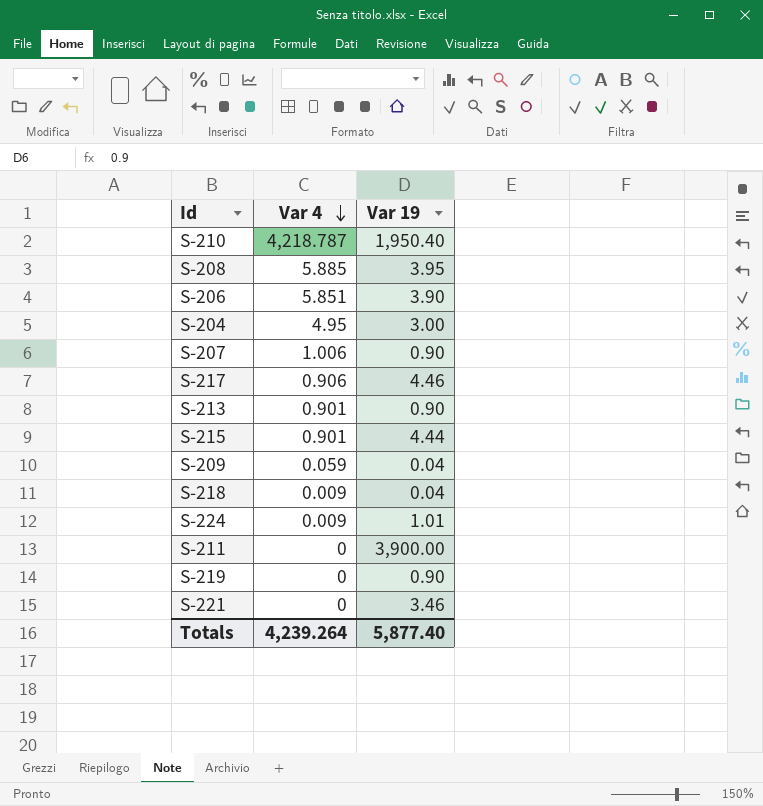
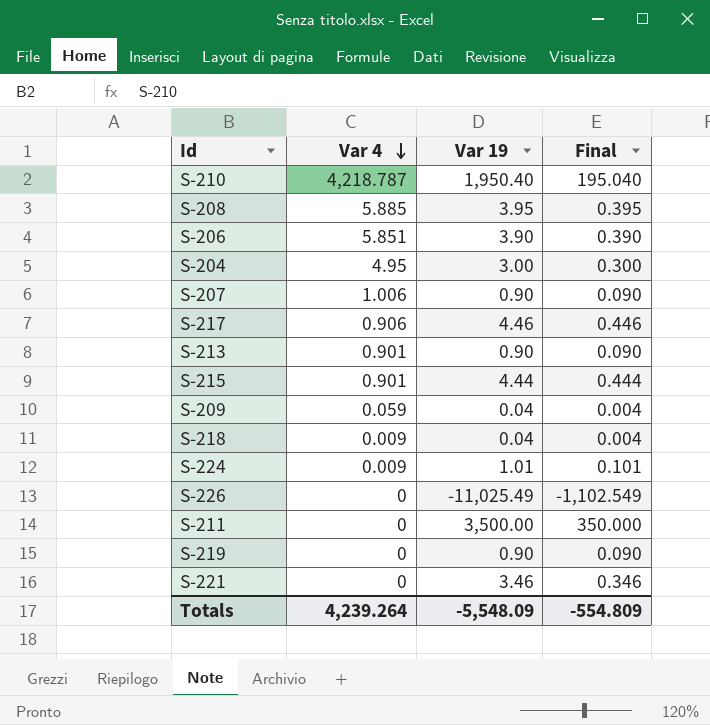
column Final | formula: none -> [Var 19] * 0.1
row S-226: none -> 0 | -11,025.49 | -1,102.549
S-211 | Var 19: 3,900.00 -> 3,500.00
Totals | Var 19: 5,877.40 -> -5,548.09

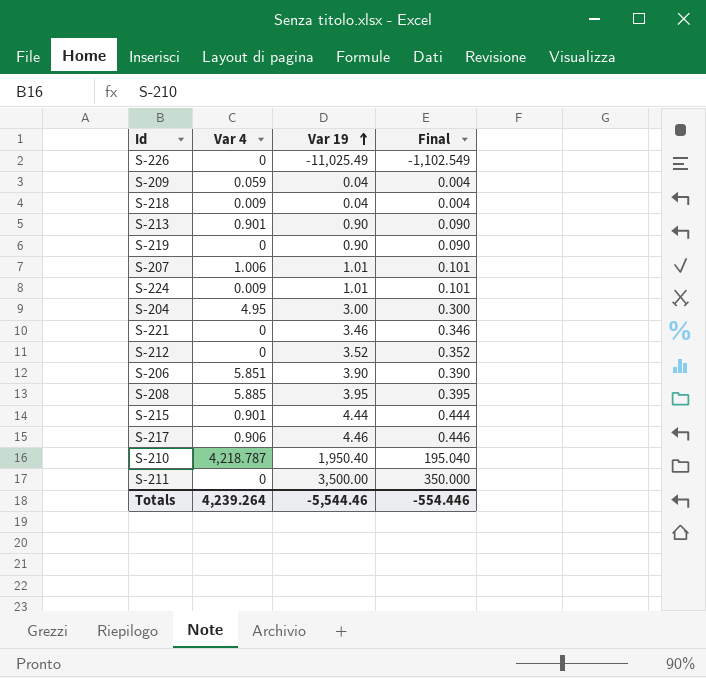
row order: Var 4 descending -> Var 19 ascending
S-207 | Var 19: 0.90 -> 1.01
S-207 | Final: 0.090 -> 0.101
row S-212: none -> 0 | 3.52 | 0.352
Totals | Var 19: -5,548.09 -> -5,544.46
Totals | Final: -554.809 -> -554.446

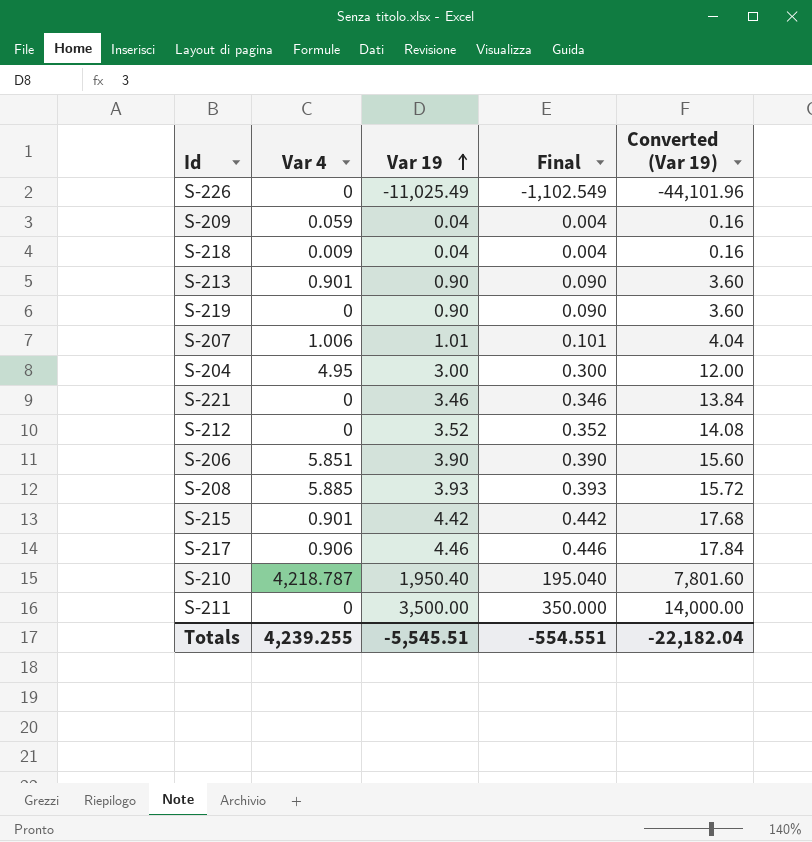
column Converted (Var 19) | formula: none -> [Var 19] * 4
row S-224: 0.009 | 1.01 | 0.101 -> none
S-208 | Var 19: 3.95 -> 3.93
S-208 | Final: 0.395 -> 0.393
S-215 | Var 19: 4.44 -> 4.42
S-215 | Final: 0.444 -> 0.442
Totals | Var 4: 4,239.264 -> 4,239.255
Totals | Var 19: -5,544.46 -> -5,545.51
Totals | Final: -554.446 -> -554.551

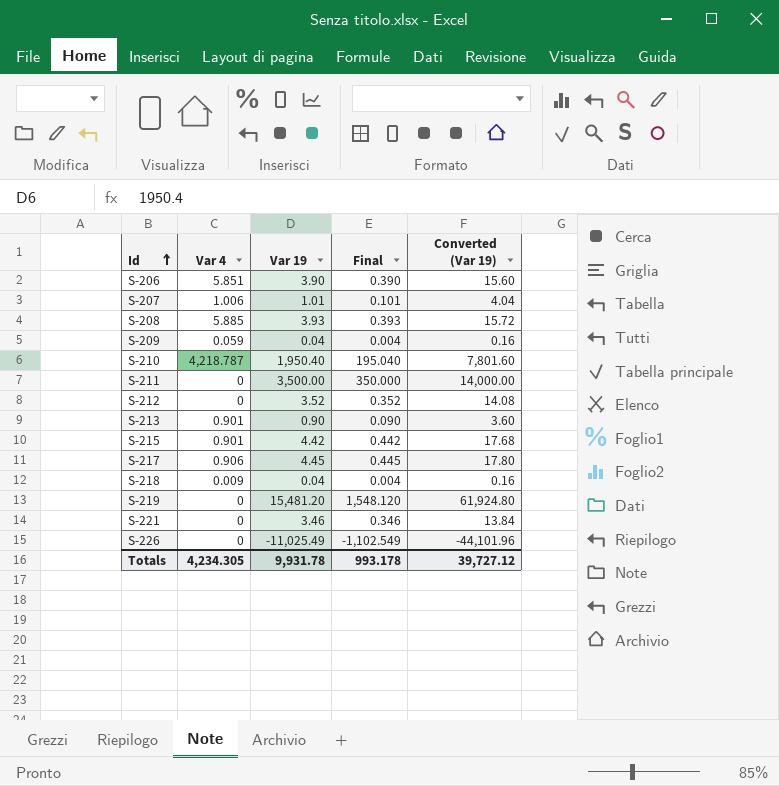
row order: Var 19 ascending -> Id ascending
row S-204: 4.95 | 3.00 | 0.300 | 12.00 -> none
S-217 | Var 19: 4.46 -> 4.45
S-217 | Final: 0.446 -> 0.445
S-217 | Converted (Var 19): 17.84 -> 17.80
S-219 | Var 19: 0.90 -> 15,481.20
S-219 | Final: 0.090 -> 1,548.120
S-219 | Converted (Var 19): 3.60 -> 61,924.80
Totals | Var 4: 4,239.255 -> 4,234.305
Totals | Var 19: -5,545.51 -> 9,931.78
Totals | Final: -554.551 -> 993.178
Totals | Converted (Var 19): -22,182.04 -> 39,727.12

